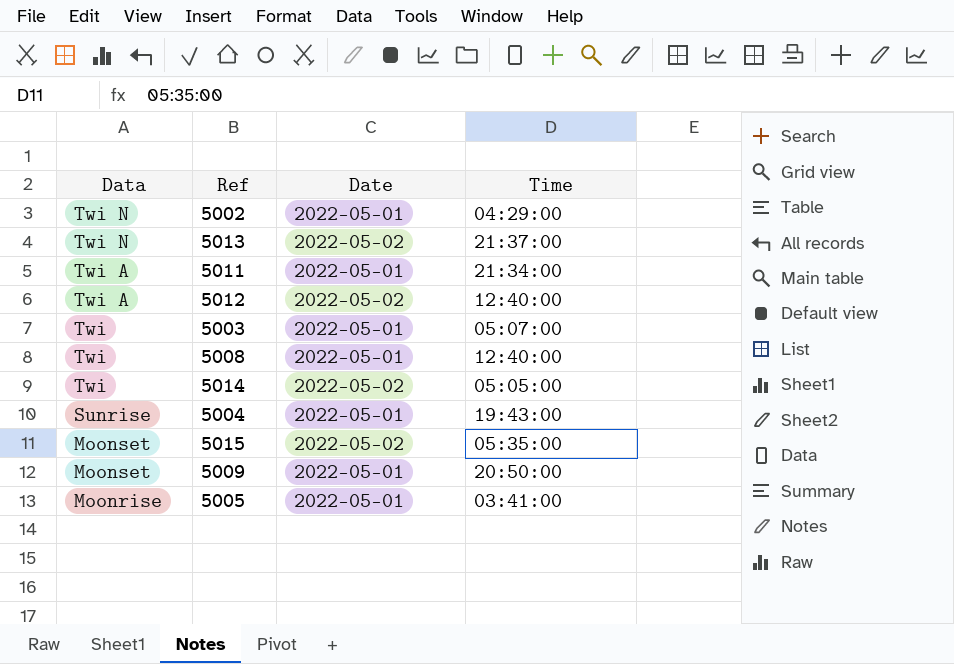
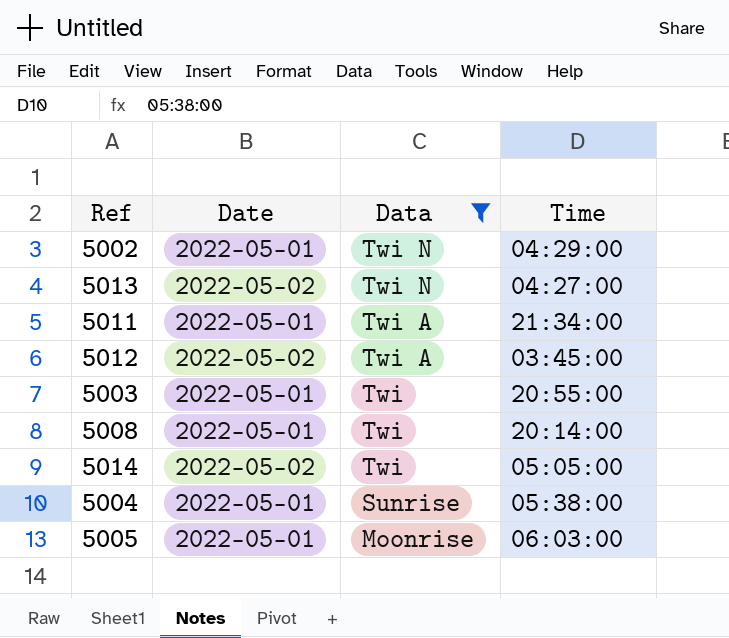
filter: none -> Data != Moonset
column Data | position: 1 -> 3
5013 | Time: 21:37:00 -> 04:27:00
5012 | Time: 12:40:00 -> 03:45:00
5003 | Time: 05:07:00 -> 20:55:00
5008 | Time: 12:40:00 -> 20:14:00
5004 | Time: 19:43:00 -> 05:38:00
5005 | Time: 03:41:00 -> 06:03:00

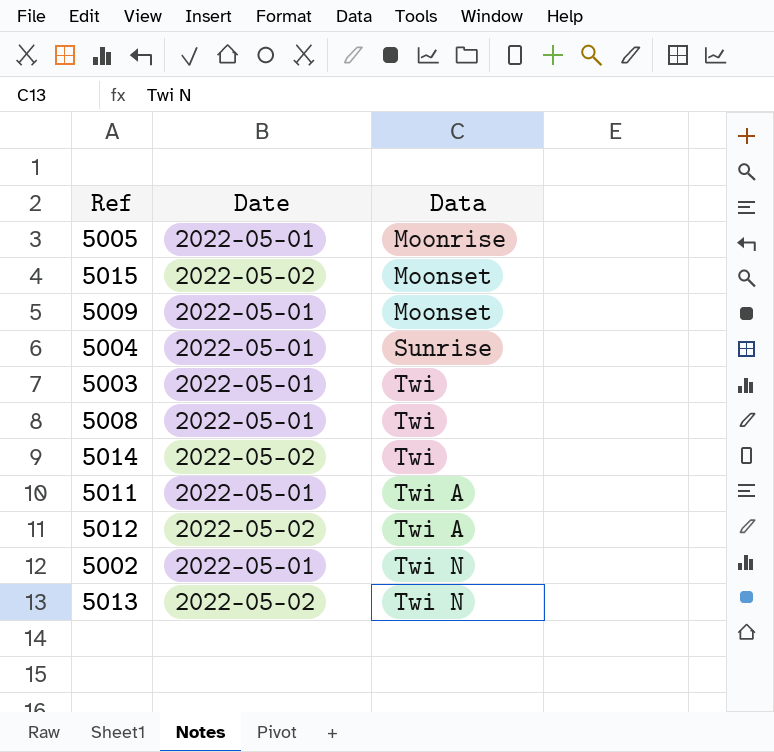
filter: Data != Moonset -> none
row order: Data descending -> Data ascending
column Time | position: 4 -> none

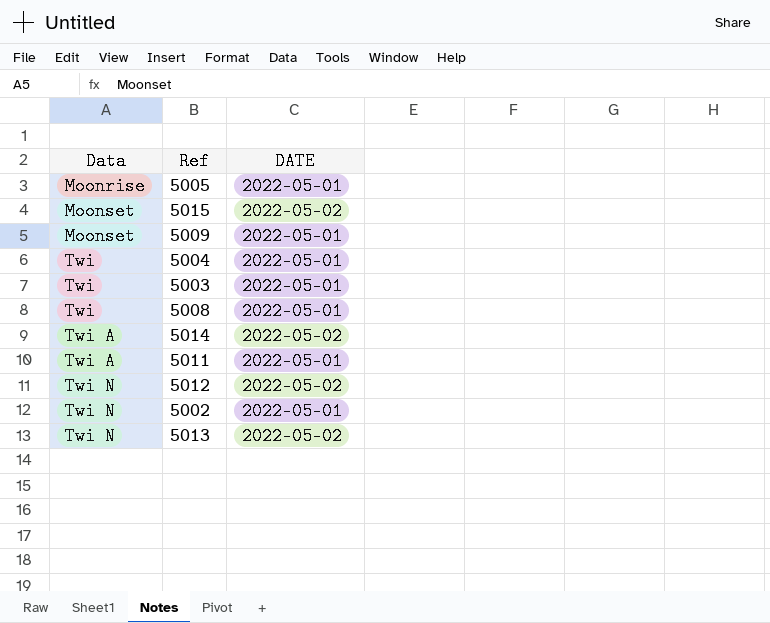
column Data | position: 3 -> 1
column name: Date -> DATE
5004 | Data: Sunrise -> Twi
5014 | Data: Twi -> Twi A
5012 | Data: Twi A -> Twi N

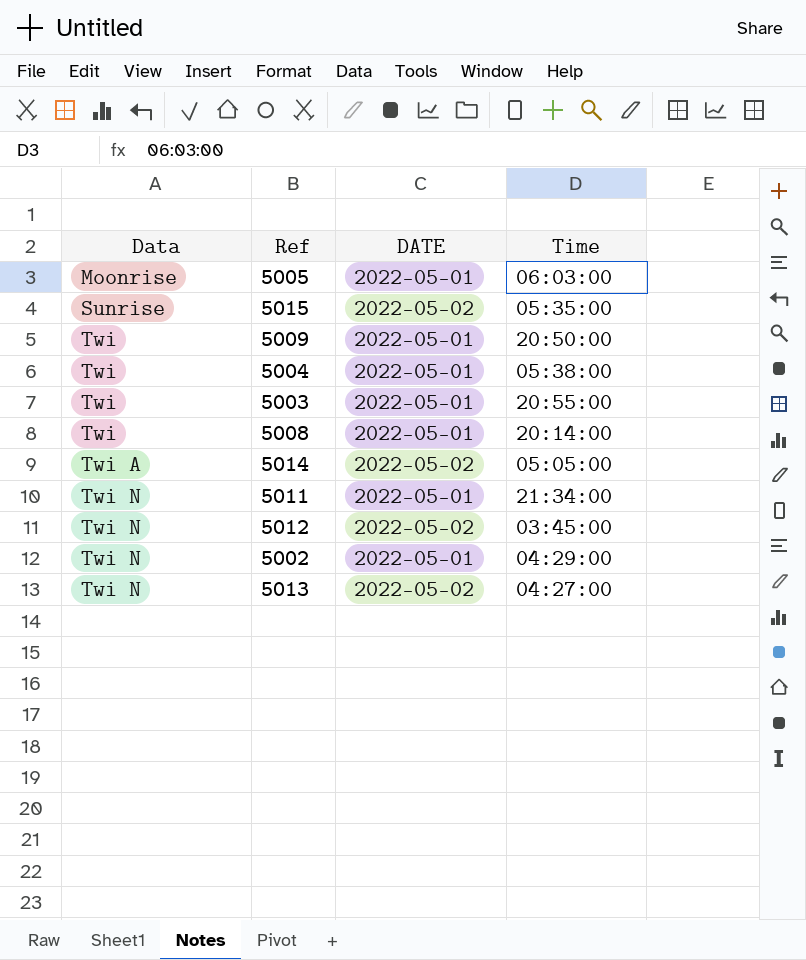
column Time | position: none -> 4
5015 | Data: Moonset -> Sunrise
5009 | Data: Moonset -> Twi
5011 | Data: Twi A -> Twi N

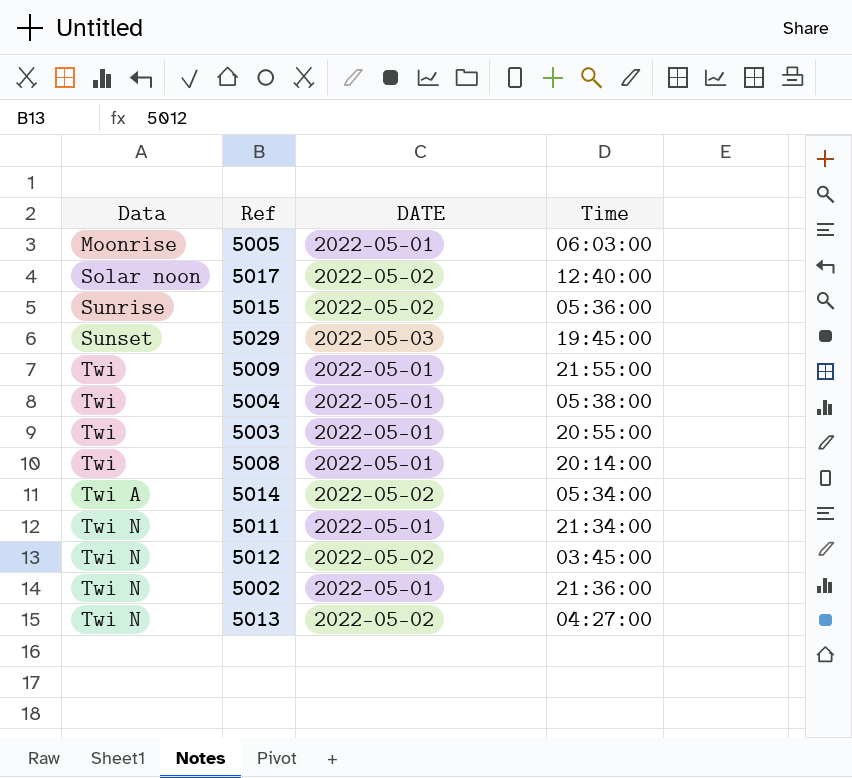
row 5017: none -> Solar noon | 2022-05-02 | 12:40:00
5015 | Time: 05:35:00 -> 05:36:00
row 5029: none -> Sunset | 2022-05-03 | 19:45:00
5009 | Time: 20:50:00 -> 21:55:00
5014 | Time: 05:05:00 -> 05:34:00
5002 | Time: 04:29:00 -> 21:36:00

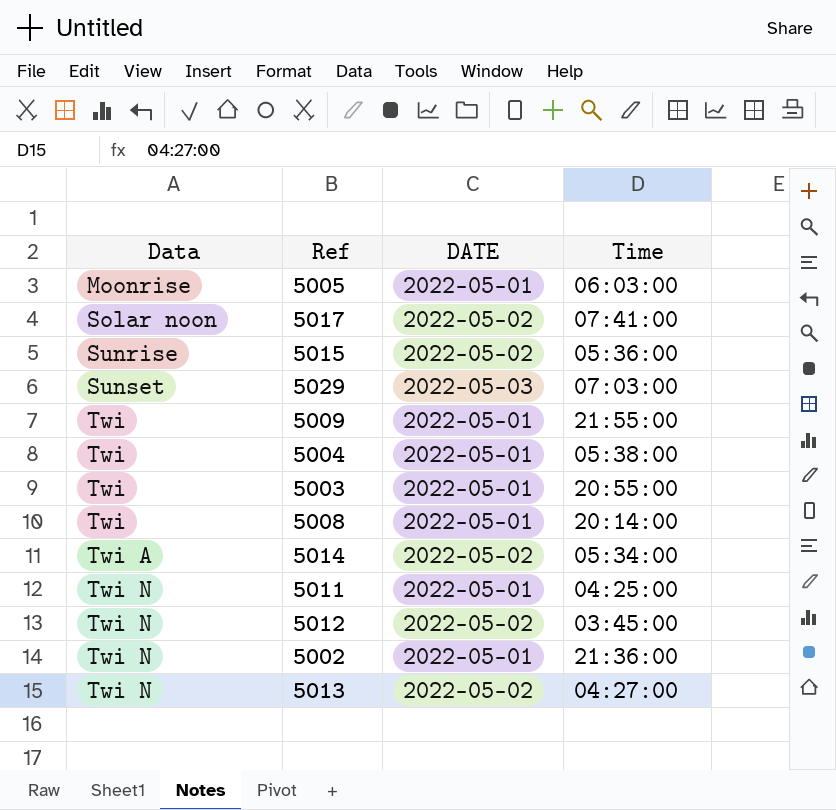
5017 | Time: 12:40:00 -> 07:41:00
5029 | Time: 19:45:00 -> 07:03:00
5011 | Time: 21:34:00 -> 04:25:00

